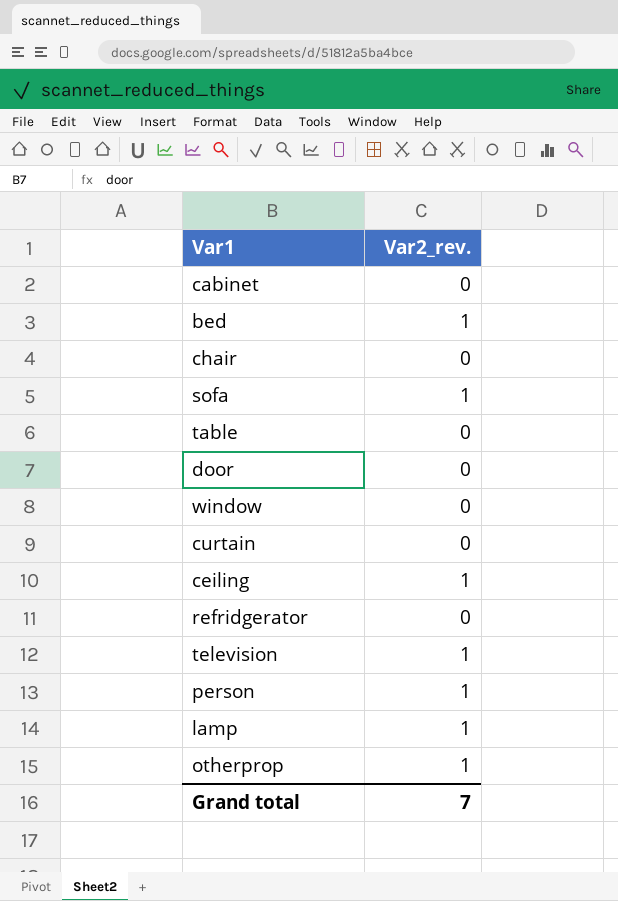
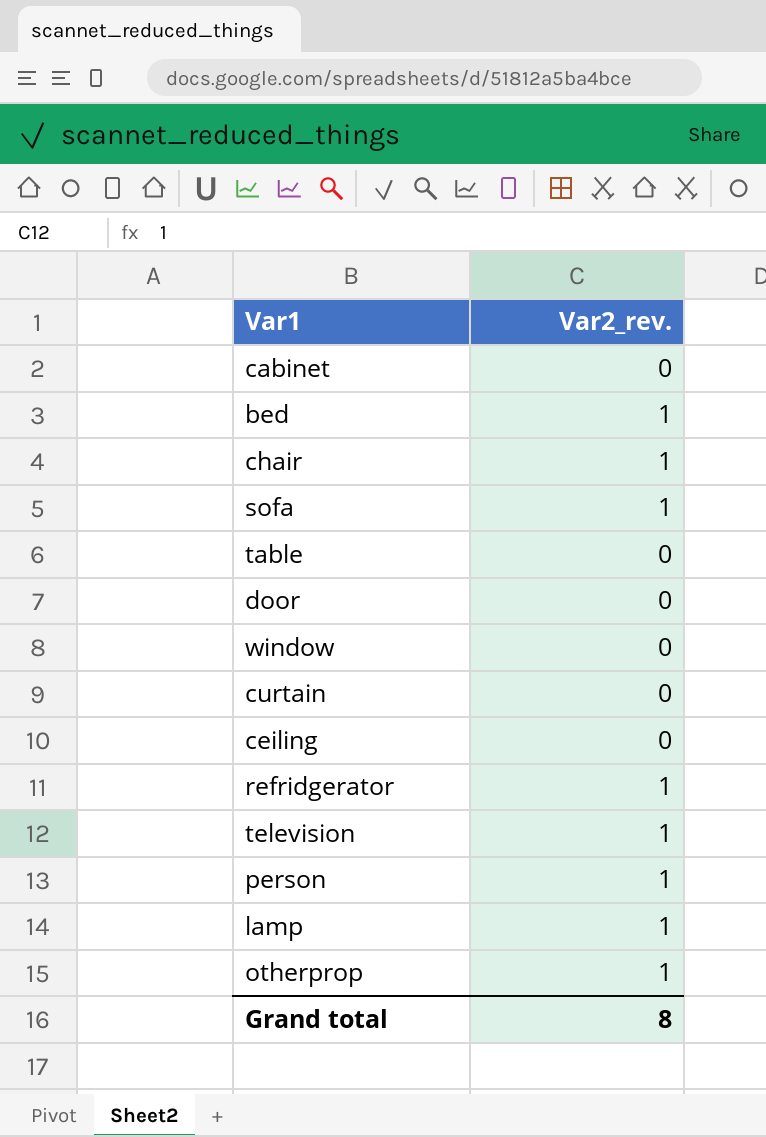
chair | Var2_rev.: 0 -> 1
ceiling | Var2_rev.: 1 -> 0
refridgerator | Var2_rev.: 0 -> 1
Grand total | Var2_rev.: 7 -> 8

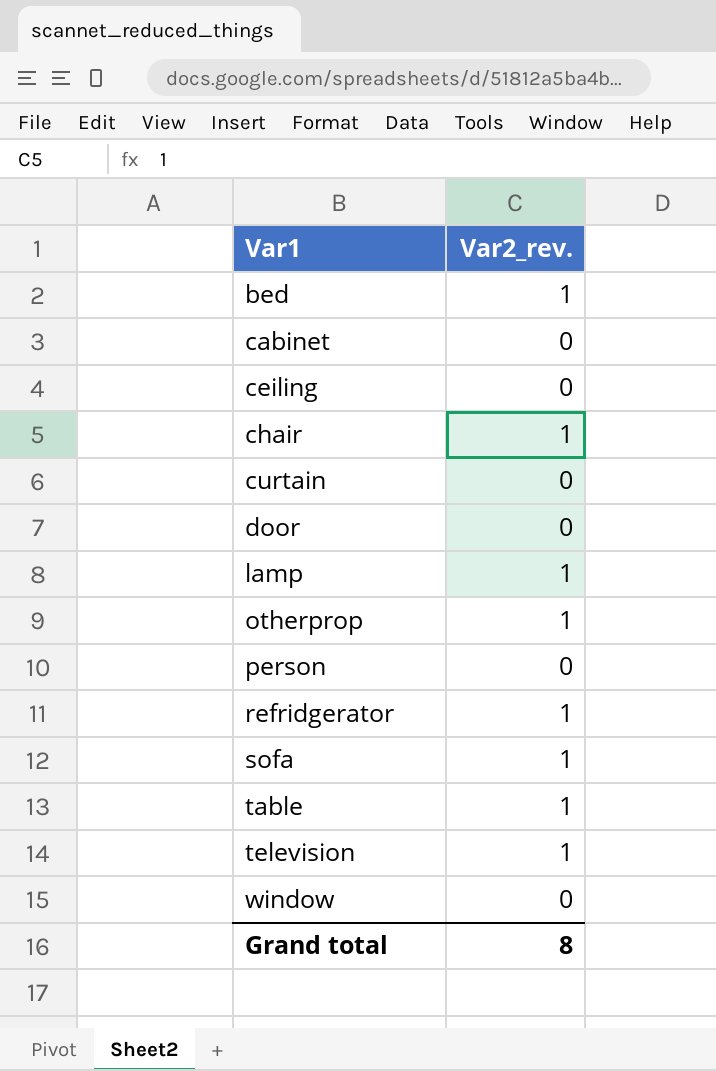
row order: none -> Var1 ascending
person | Var2_rev.: 1 -> 0
table | Var2_rev.: 0 -> 1

